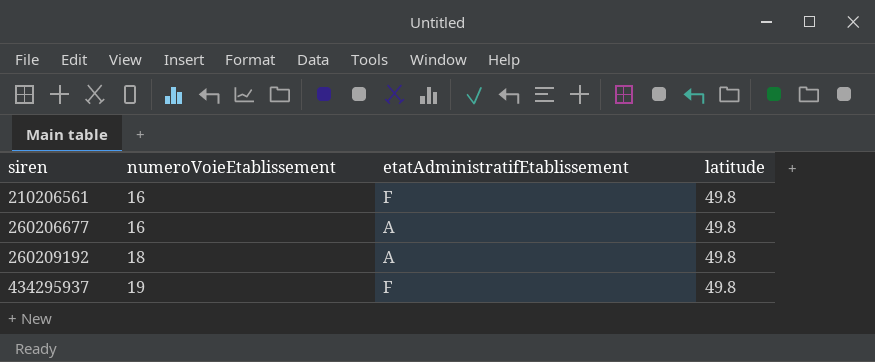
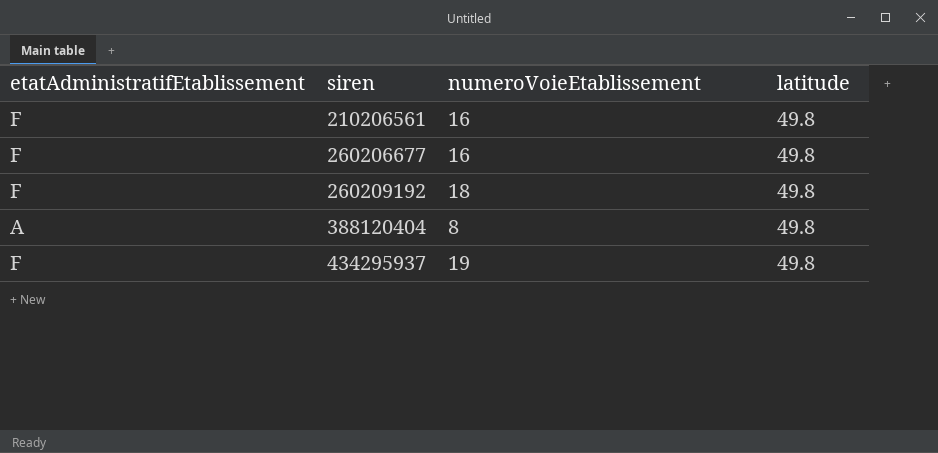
column etatAdministratifEtablissement | position: 3 -> 1
260206677 | etatAdministratifEtablissement: A -> F
260209192 | etatAdministratifEtablissement: A -> F
row 388120404: none -> A | 8 | 49.8

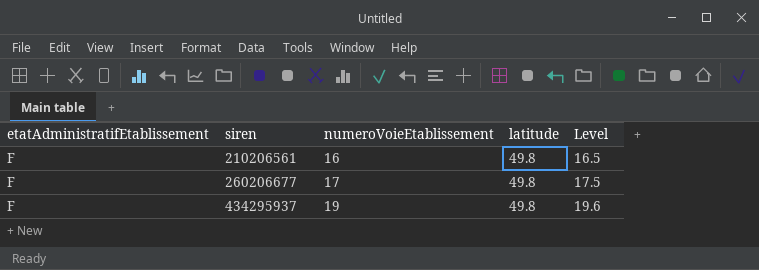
column Level | formula: none -> [numeroVoieEtablissement] * 1.03
row 260209192: F | 18 | 49.8 -> none
row 388120404: A | 8 | 49.8 -> none
260206677 | numeroVoieEtablissement: 16 -> 17

